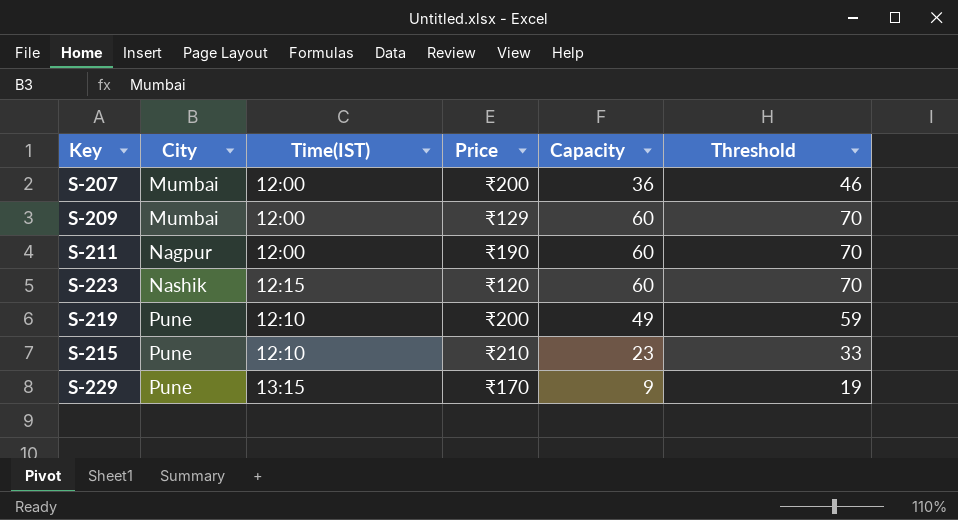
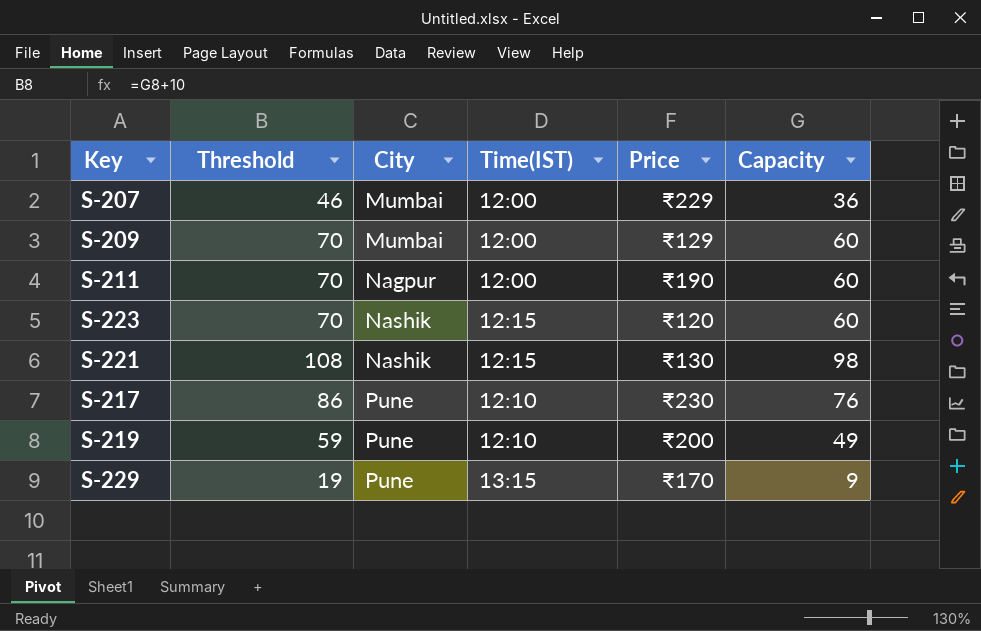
column Threshold | position: 6 -> 2
row S-215: Pune | 12:10 | ₹210 | 23 | 33 -> none
S-207 | Price: ₹200 -> ₹229
row S-221: none -> 108 | Nashik | 12:15 | ₹130 | 98
row S-217: none -> 86 | Pune | 12:10 | ₹230 | 76

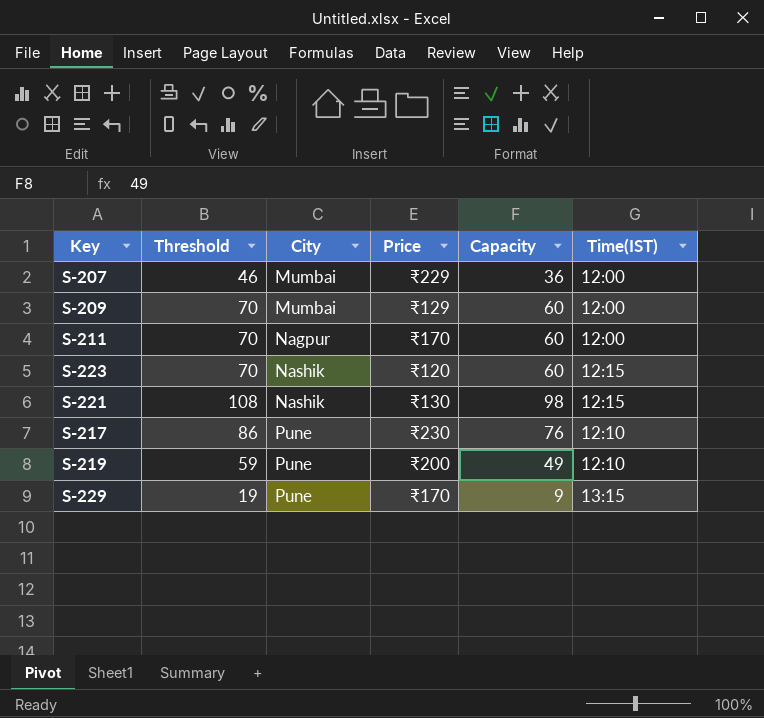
column Time(IST) | position: 4 -> 6
S-211 | Price: ₹190 -> ₹170

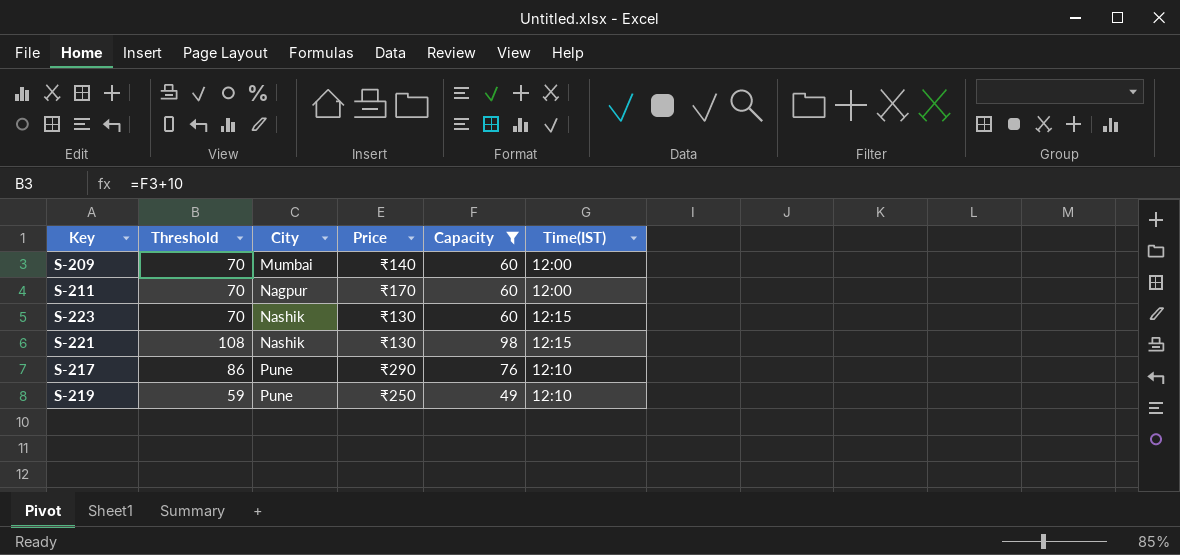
filter: none -> Capacity >= 49
S-209 | Price: ₹129 -> ₹140
S-223 | Price: ₹120 -> ₹130
S-217 | Price: ₹230 -> ₹290
S-219 | Price: ₹200 -> ₹250

